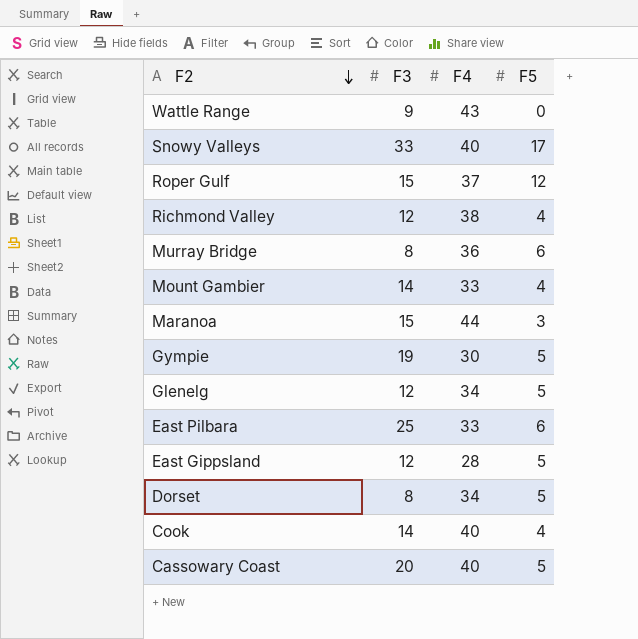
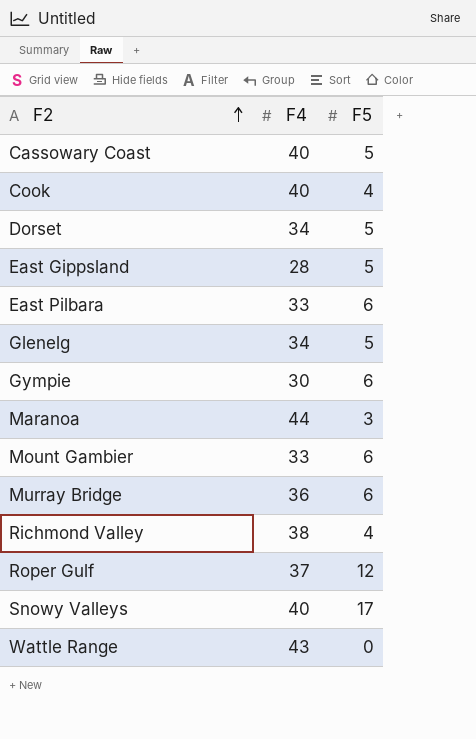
row order: F2 descending -> F2 ascending
column F3 | position: 2 -> none
Gympie | F5: 5 -> 6
Mount Gambier | F5: 4 -> 6

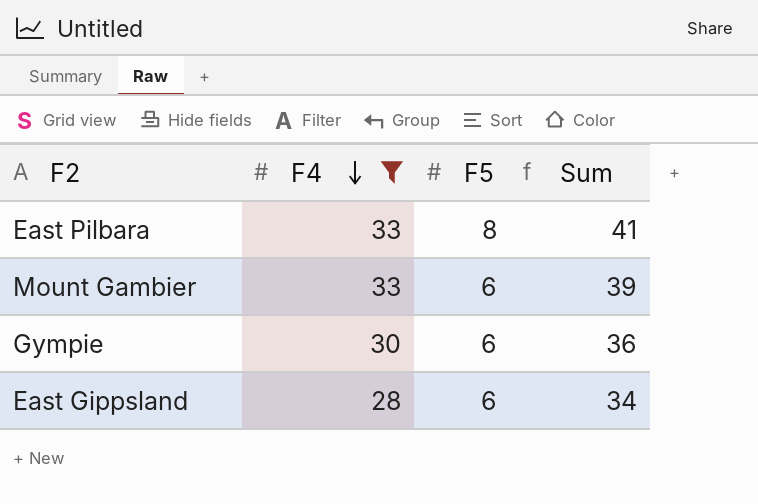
filter: none -> F4 <= 33
row order: F2 ascending -> F4 descending
column Sum | formula: none -> [F4] + [F5]
East Pilbara | F5: 6 -> 8
East Gippsland | F5: 5 -> 6

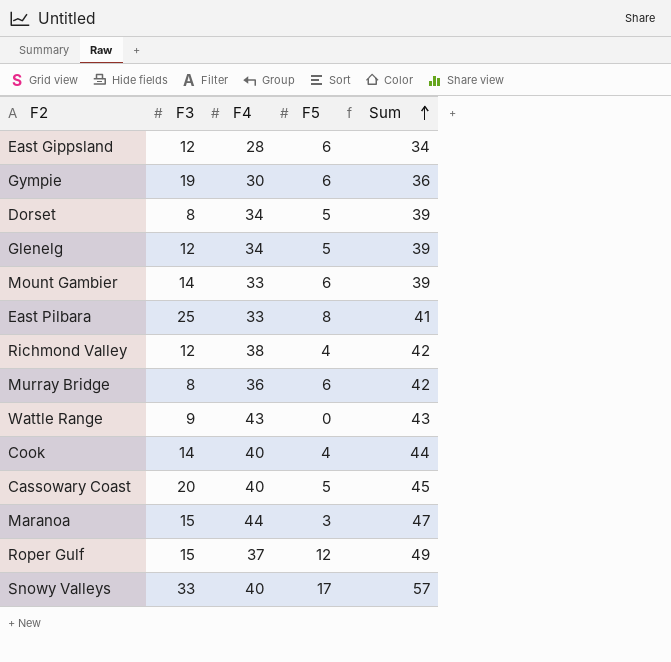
filter: F4 <= 33 -> none
row order: F4 descending -> Sum ascending
column F3 | position: none -> 2

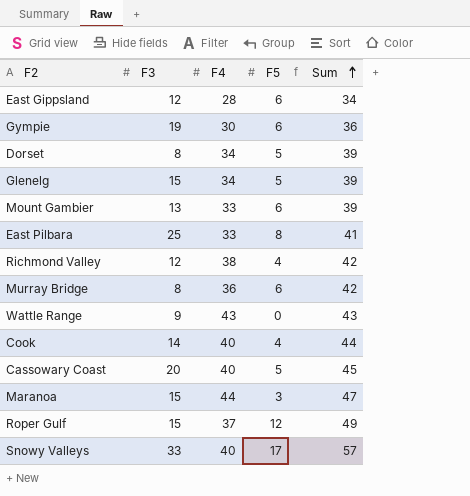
Glenelg | F3: 12 -> 15
Mount Gambier | F3: 14 -> 13

